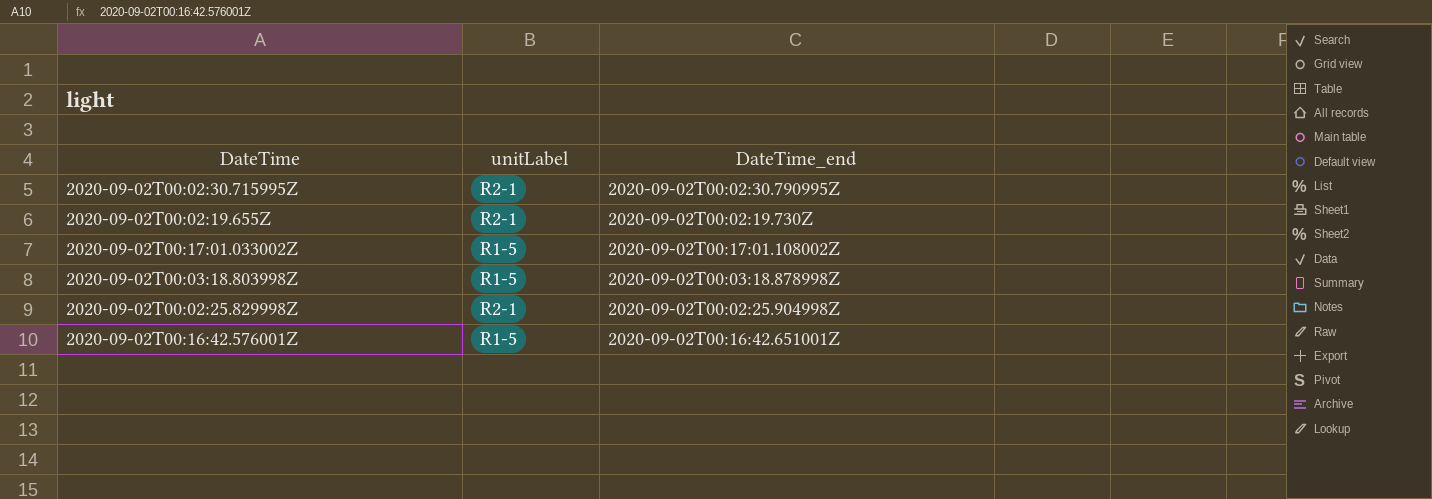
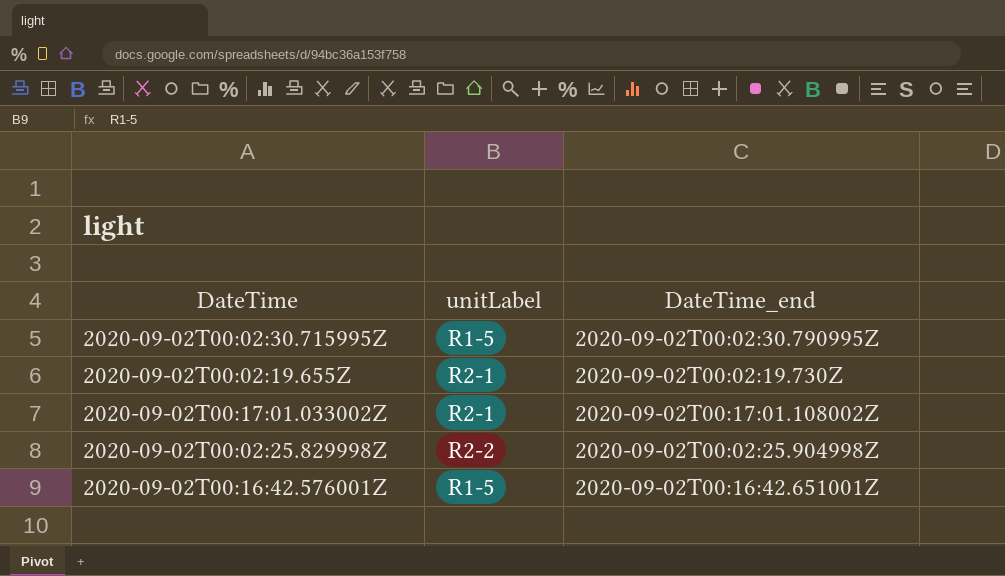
row 2020-09-02T00:03:18.803998Z: R1-5 | 2020-09-02T00:03:18.878998Z -> none
2020-09-02T00:02:30.715995Z | unitLabel: R2-1 -> R1-5
2020-09-02T00:17:01.033002Z | unitLabel: R1-5 -> R2-1
2020-09-02T00:02:25.829998Z | unitLabel: R2-1 -> R2-2

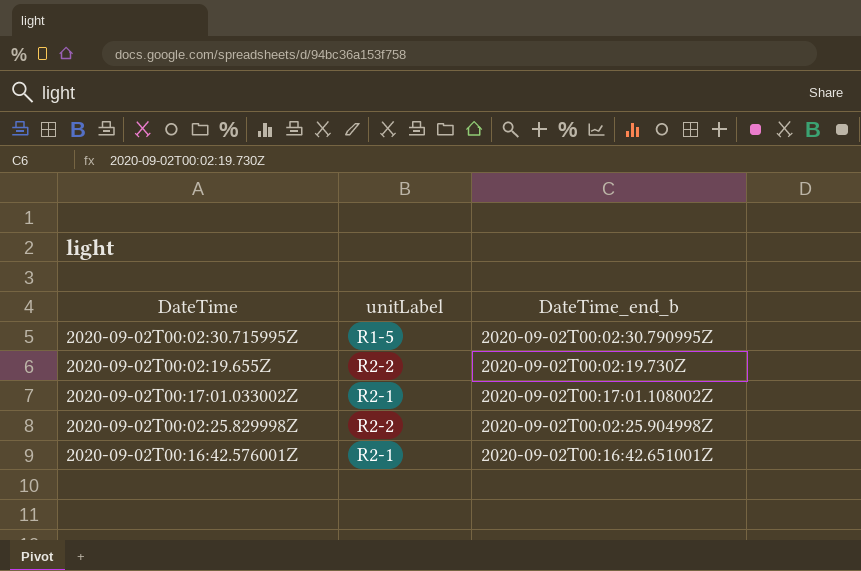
column name: DateTime_end -> DateTime_end_b
2020-09-02T00:02:19.655Z | unitLabel: R2-1 -> R2-2
2020-09-02T00:16:42.576001Z | unitLabel: R1-5 -> R2-1

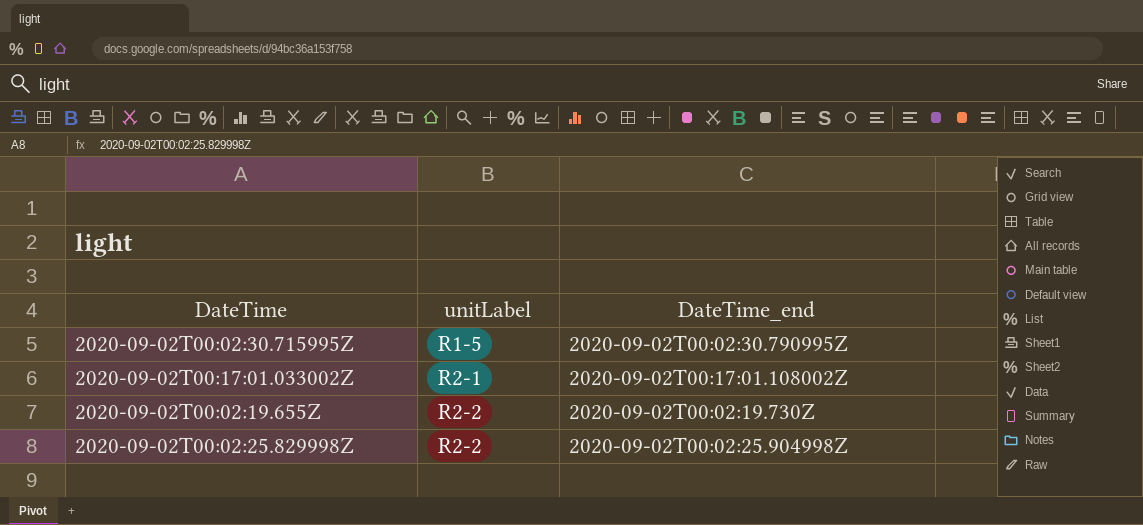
row order: none -> unitLabel ascending
column name: DateTime_end_b -> DateTime_end
row 2020-09-02T00:16:42.576001Z: R2-1 | 2020-09-02T00:16:42.651001Z -> none

